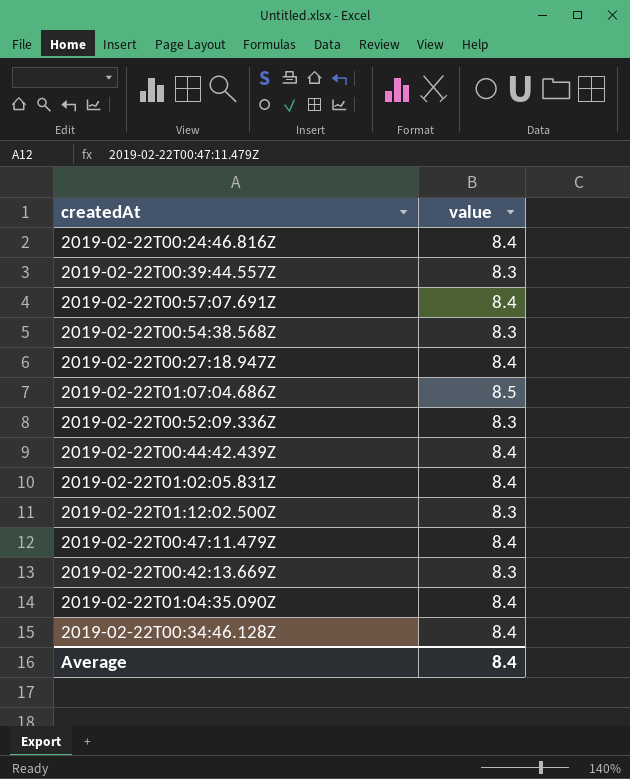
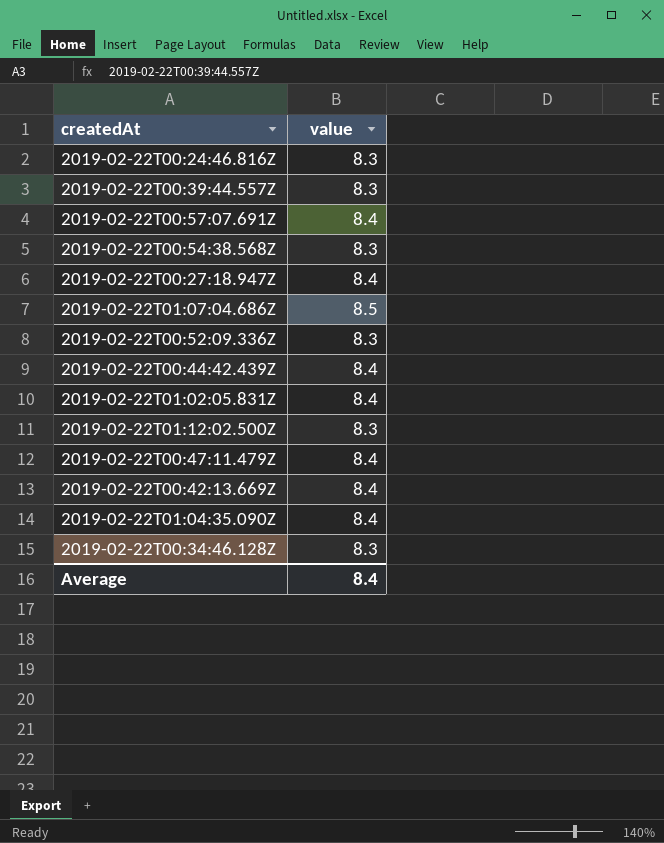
2019-02-22T00:24:46.816Z | value: 8.4 -> 8.3
2019-02-22T00:42:13.669Z | value: 8.3 -> 8.4
2019-02-22T00:34:46.128Z | value: 8.4 -> 8.3

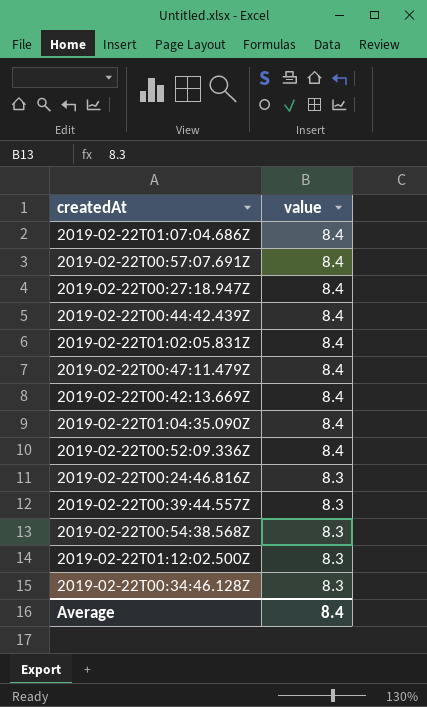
row order: none -> value descending
2019-02-22T01:07:04.686Z | value: 8.5 -> 8.4
2019-02-22T00:52:09.336Z | value: 8.3 -> 8.4

